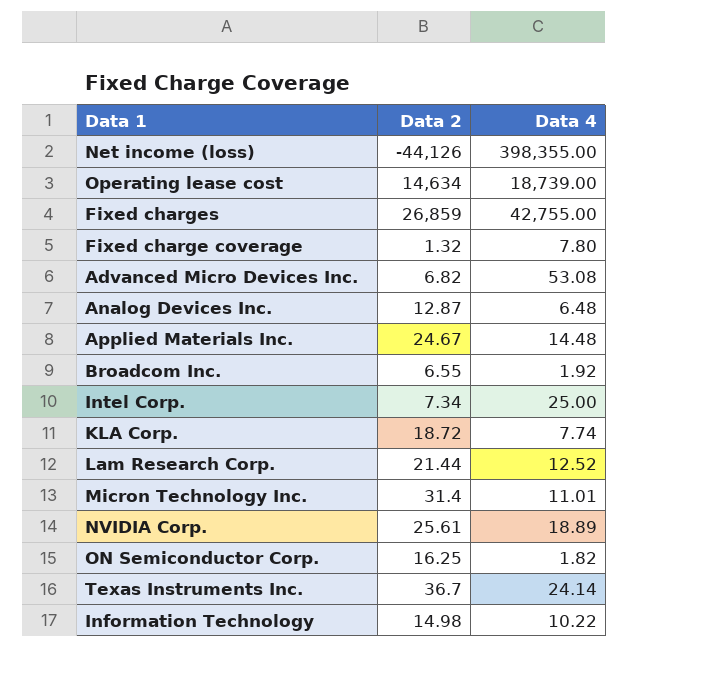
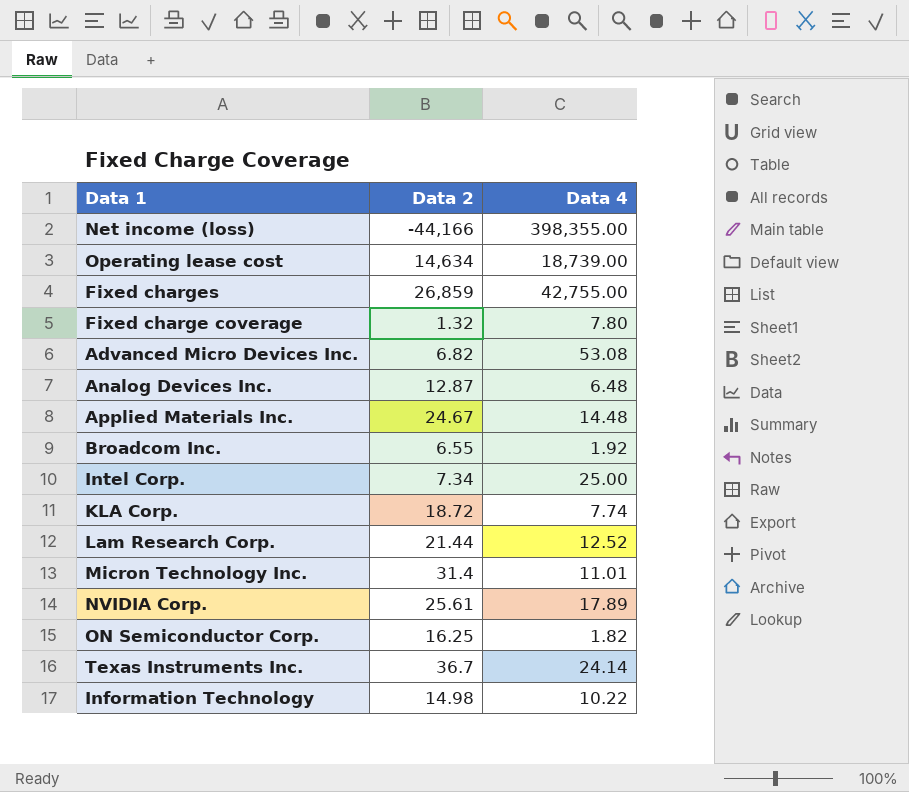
Net income (loss) | Data 2: -44,126 -> -44,166
NVIDIA Corp. | Data 4: 18.89 -> 17.89

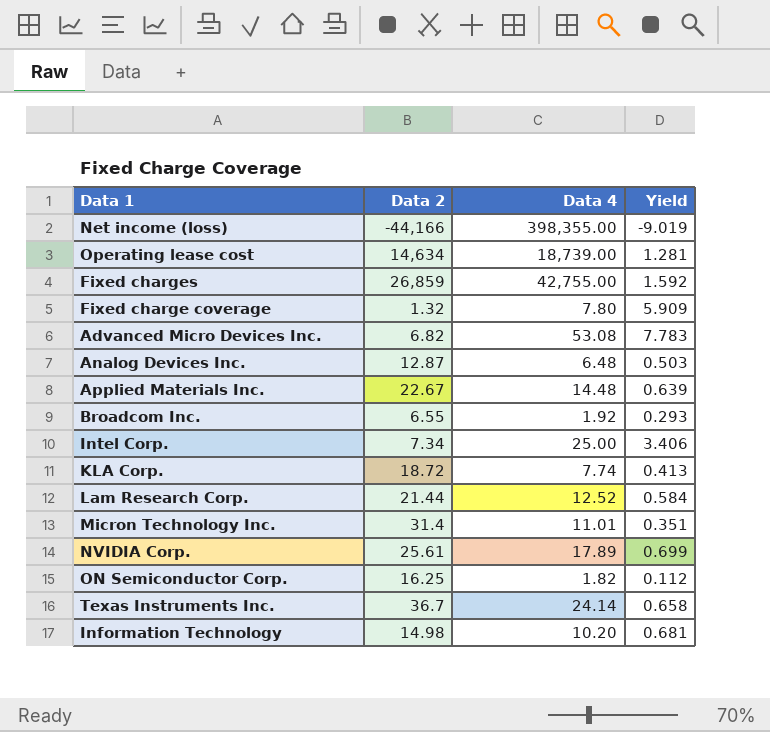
column Yield | formula: none -> [Data 4] / [Data 2]
Applied Materials Inc. | Data 2: 24.67 -> 22.67
Information Technology | Data 4: 10.22 -> 10.20

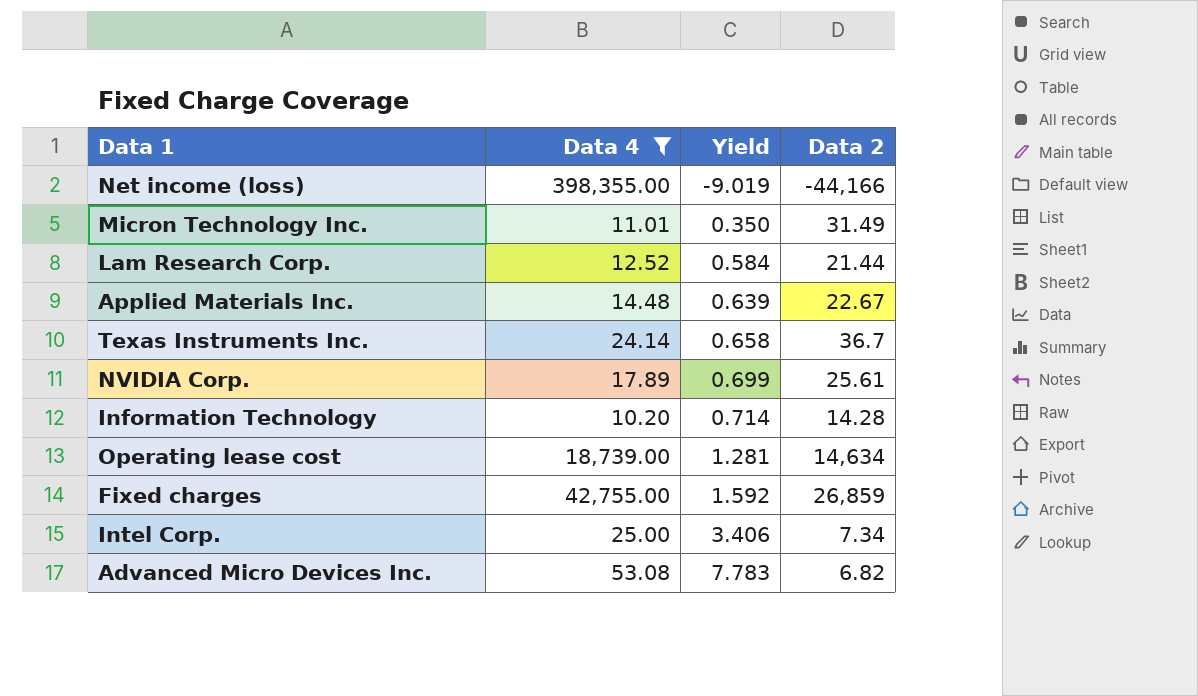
filter: none -> Data 4 >= 10.20
row order: none -> Yield ascending
column Data 2 | position: 2 -> 4
Micron Technology Inc. | Yield: 0.351 -> 0.350
Micron Technology Inc. | Data 2: 31.4 -> 31.49
Information Technology | Yield: 0.681 -> 0.714
Information Technology | Data 2: 14.98 -> 14.28

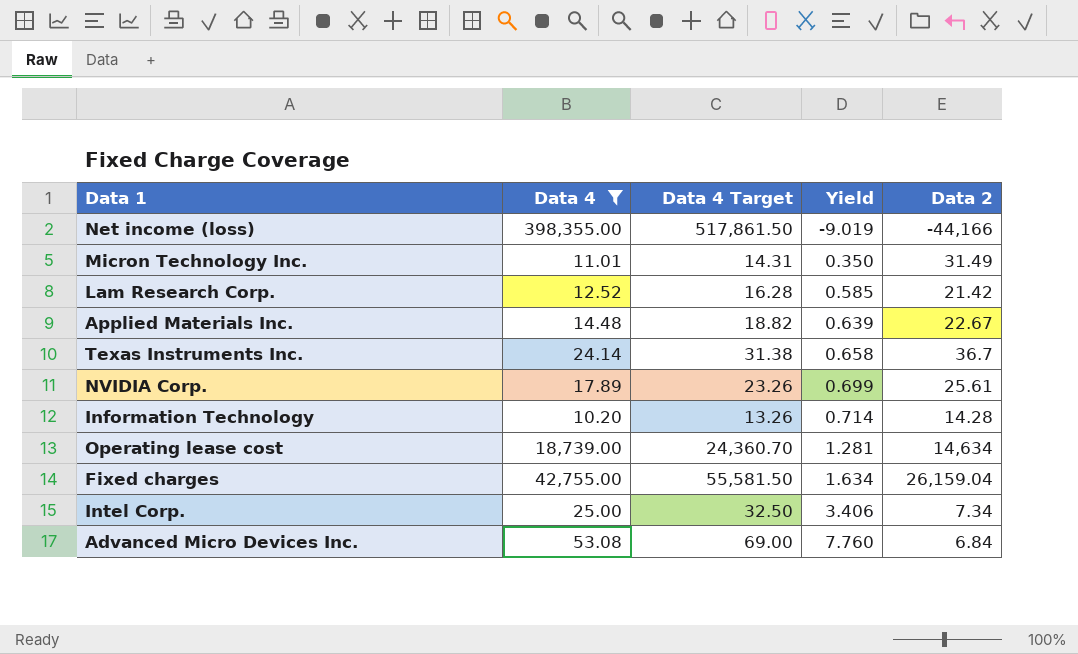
column Data 4 Target | formula: none -> [Data 4] * 1.3
Lam Research Corp. | Yield: 0.584 -> 0.585
Lam Research Corp. | Data 2: 21.44 -> 21.42
Fixed charges | Yield: 1.592 -> 1.634
Fixed charges | Data 2: 26,859 -> 26,159.04
Advanced Micro Devices Inc. | Yield: 7.783 -> 7.760
Advanced Micro Devices Inc. | Data 2: 6.82 -> 6.84

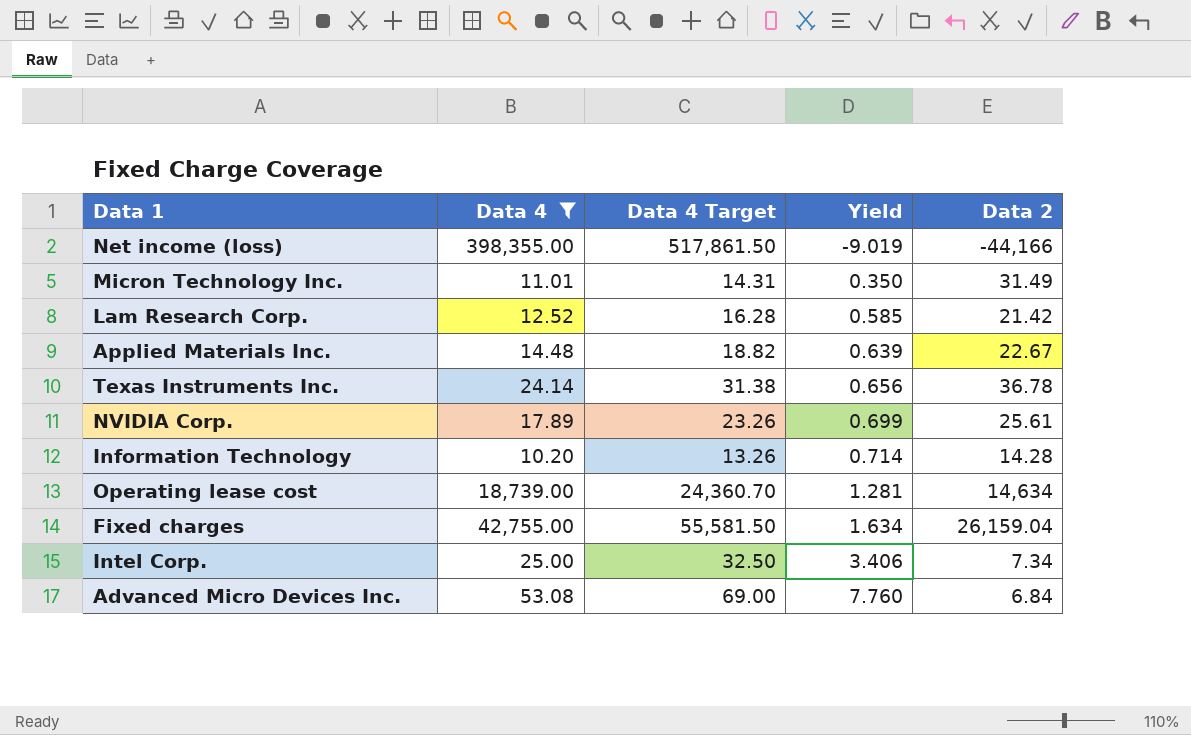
Texas Instruments Inc. | Yield: 0.658 -> 0.656
Texas Instruments Inc. | Data 2: 36.7 -> 36.78

